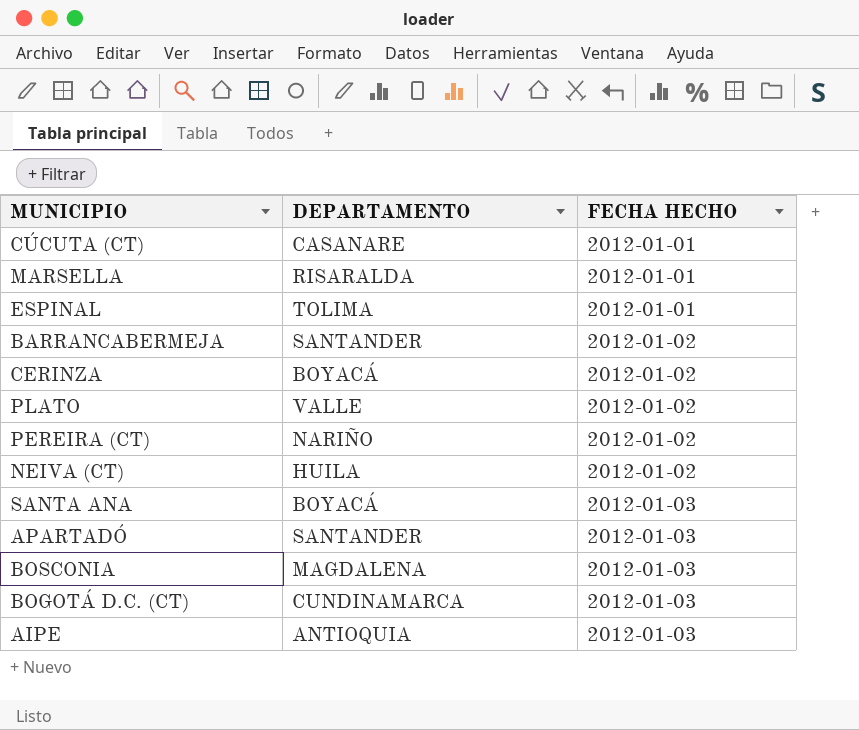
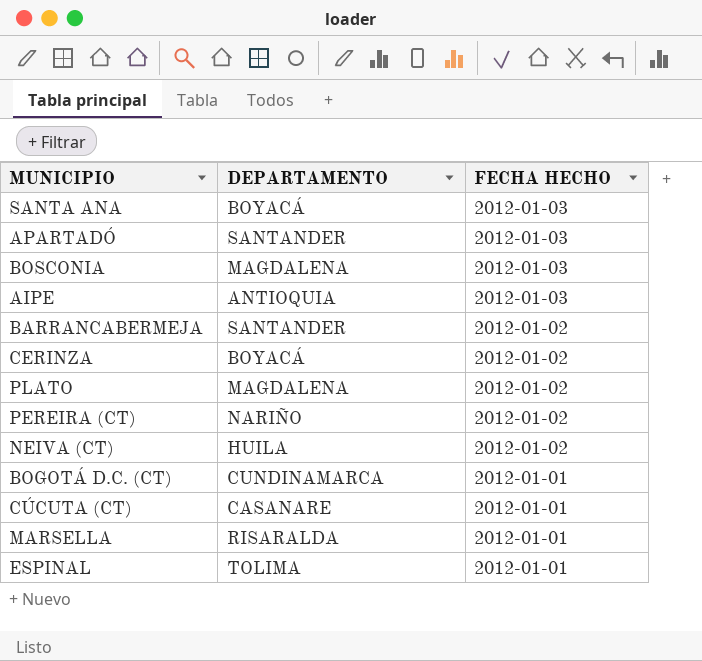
row order: FECHA HECHO ascending -> FECHA HECHO descending
PLATO | DEPARTAMENTO: VALLE -> MAGDALENA
BOGOTÁ D.C. (CT) | FECHA HECHO: 2012-01-03 -> 2012-01-01

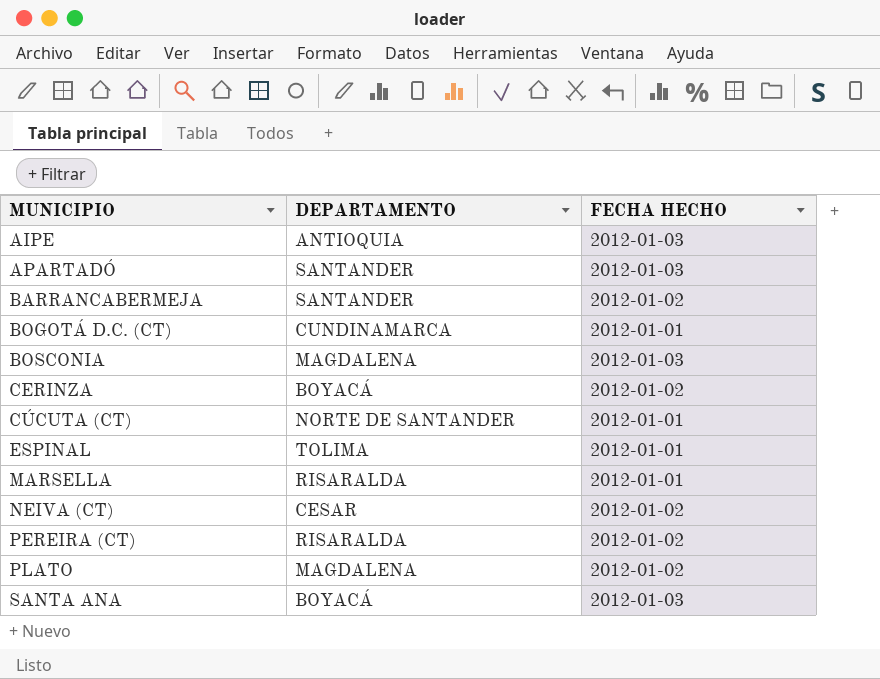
row order: FECHA HECHO descending -> MUNICIPIO ascending
CÚCUTA (CT) | DEPARTAMENTO: CASANARE -> NORTE DE SANTANDER
NEIVA (CT) | DEPARTAMENTO: HUILA -> CESAR
PEREIRA (CT) | DEPARTAMENTO: NARIÑO -> RISARALDA

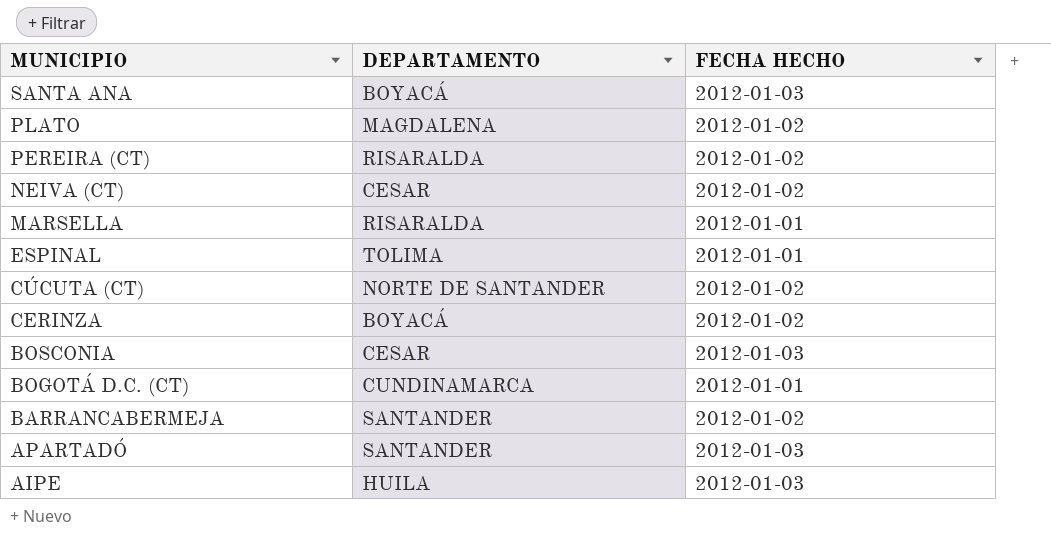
row order: MUNICIPIO ascending -> MUNICIPIO descending
CÚCUTA (CT) | FECHA HECHO: 2012-01-01 -> 2012-01-02
BOSCONIA | DEPARTAMENTO: MAGDALENA -> CESAR
AIPE | DEPARTAMENTO: ANTIOQUIA -> HUILA

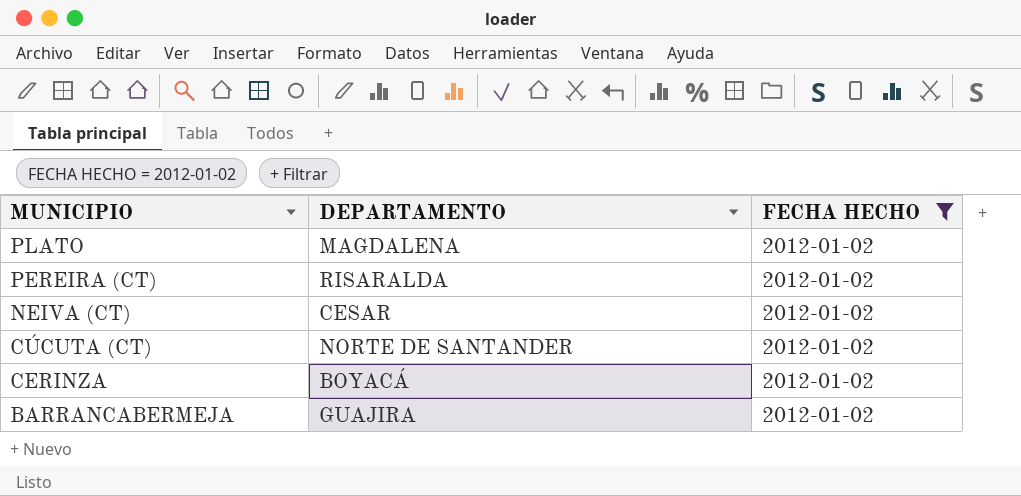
filter: none -> FECHA HECHO = 2012-01-02
BARRANCABERMEJA | DEPARTAMENTO: SANTANDER -> GUAJIRA

